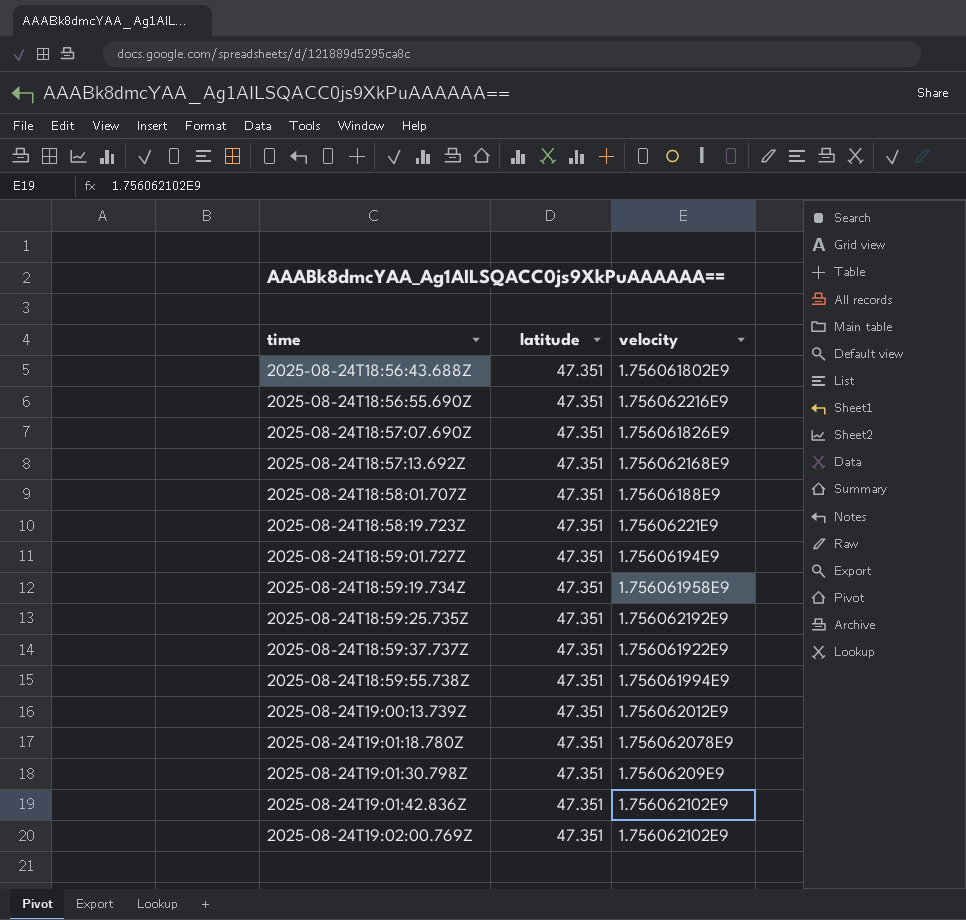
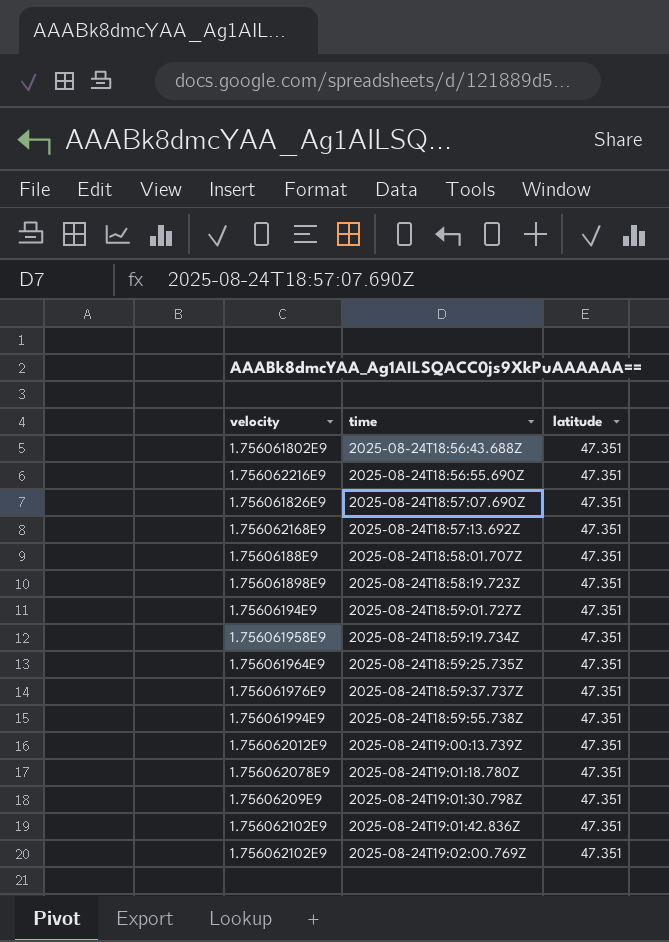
column velocity | position: 3 -> 1
2025-08-24T18:58:19.723Z | velocity: 1.75606221E9 -> 1.756061898E9
2025-08-24T18:59:25.735Z | velocity: 1.756062192E9 -> 1.756061964E9
2025-08-24T18:59:37.737Z | velocity: 1.756061922E9 -> 1.756061976E9

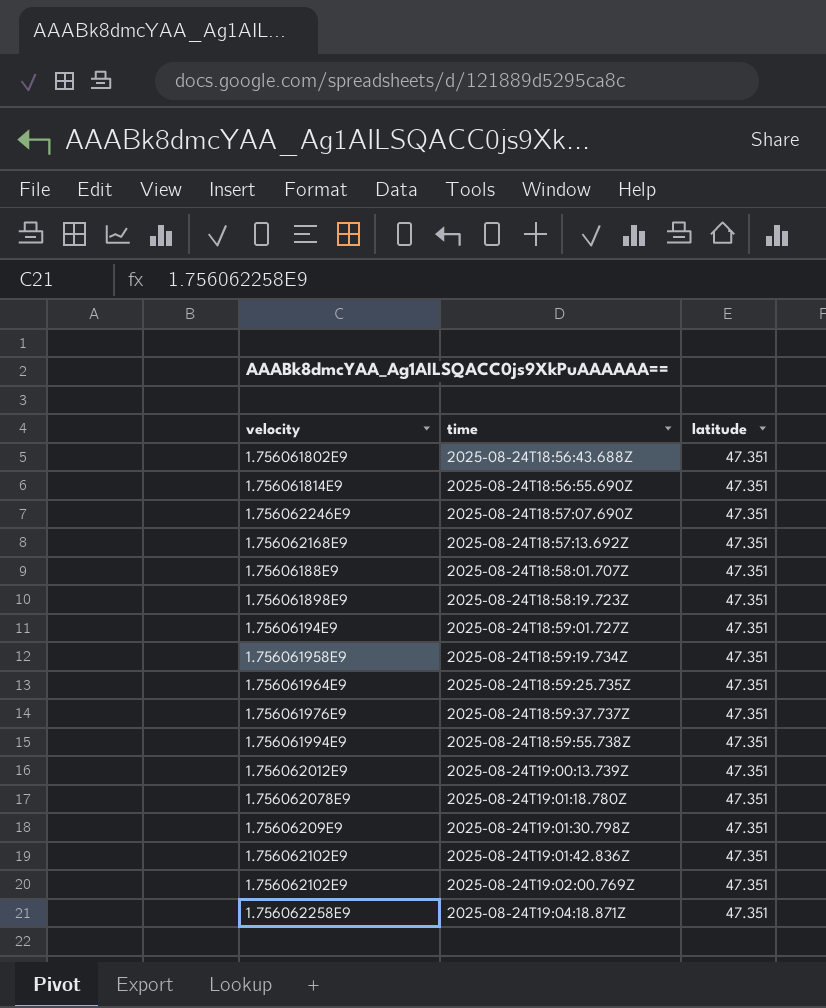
2025-08-24T18:56:55.690Z | velocity: 1.756062216E9 -> 1.756061814E9
2025-08-24T18:57:07.690Z | velocity: 1.756061826E9 -> 1.756062246E9
row 2025-08-24T19:04:18.871Z: none -> 1.756062258E9 | 47.351

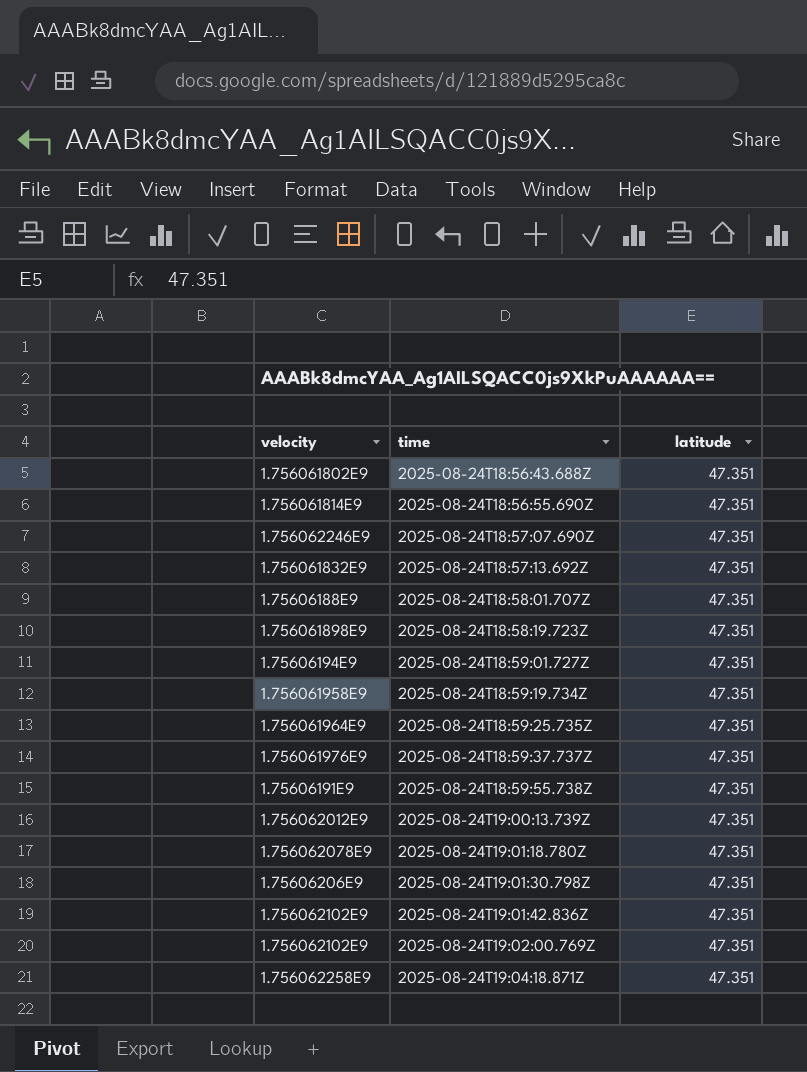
2025-08-24T18:57:13.692Z | velocity: 1.756062168E9 -> 1.756061832E9
2025-08-24T18:59:55.738Z | velocity: 1.756061994E9 -> 1.75606191E9
2025-08-24T19:01:30.798Z | velocity: 1.75606209E9 -> 1.75606206E9

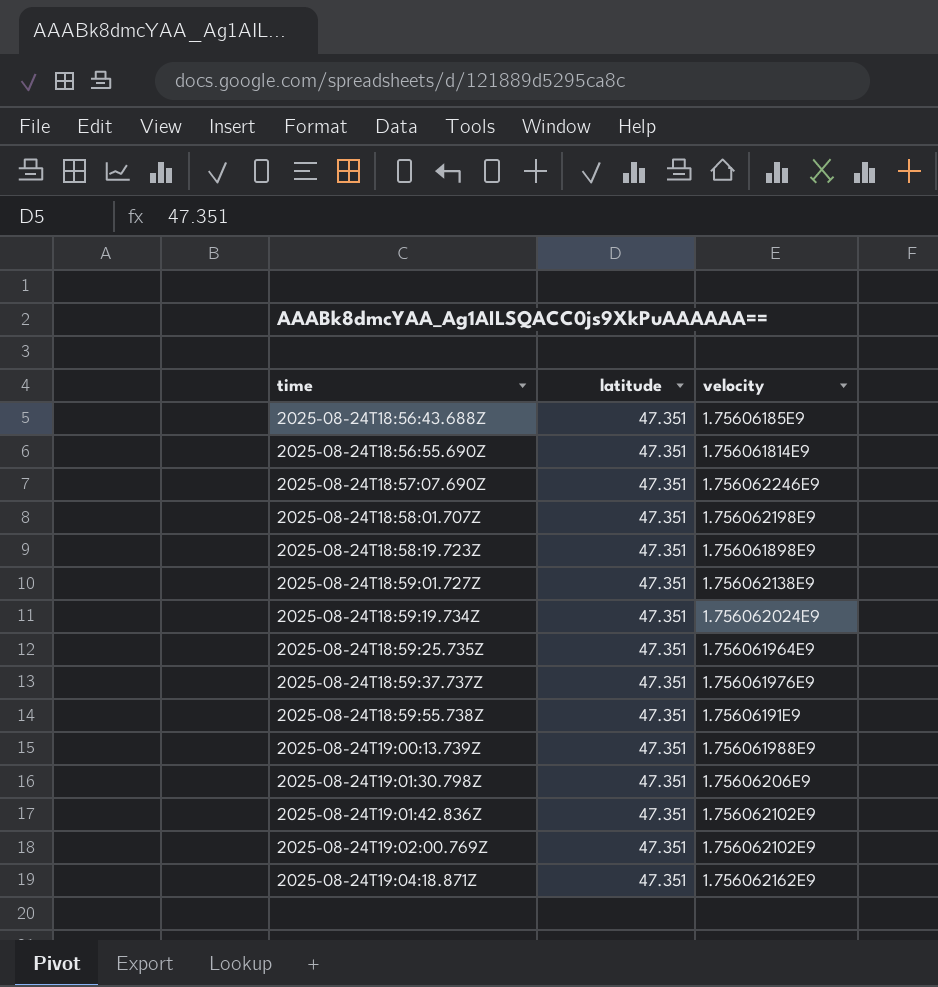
column velocity | position: 1 -> 3
row 2025-08-24T18:57:13.692Z: 1.756061832E9 | 47.351 -> none
row 2025-08-24T19:01:18.780Z: 1.756062078E9 | 47.351 -> none
2025-08-24T18:56:43.688Z | velocity: 1.756061802E9 -> 1.75606185E9
2025-08-24T18:58:01.707Z | velocity: 1.75606188E9 -> 1.756062198E9
2025-08-24T18:59:01.727Z | velocity: 1.75606194E9 -> 1.756062138E9
2025-08-24T18:59:19.734Z | velocity: 1.756061958E9 -> 1.756062024E9
2025-08-24T19:00:13.739Z | velocity: 1.756062012E9 -> 1.756061988E9
2025-08-24T19:04:18.871Z | velocity: 1.756062258E9 -> 1.756062162E9

